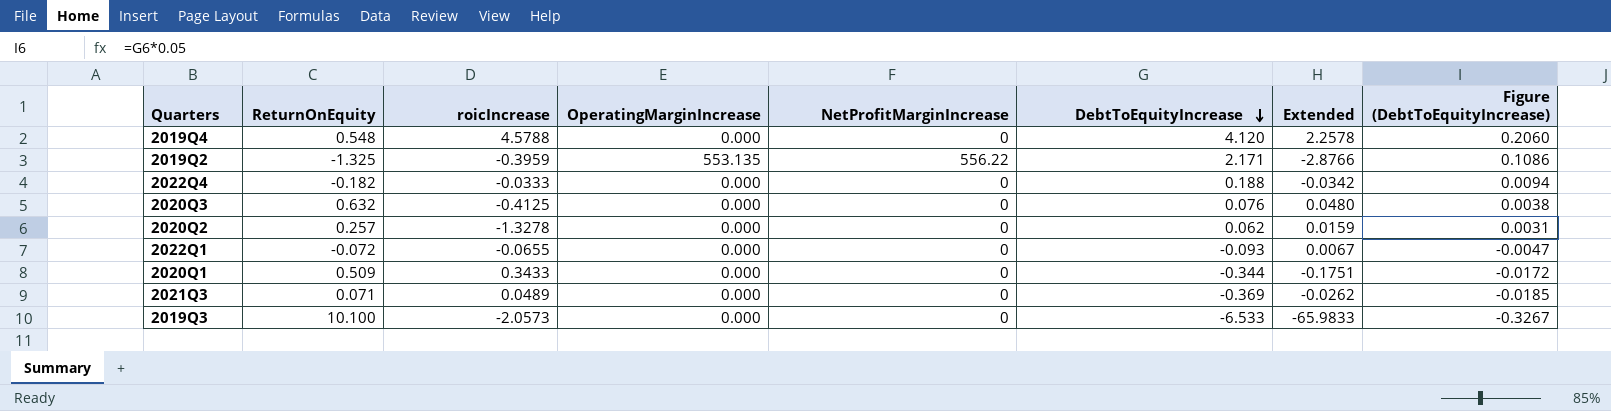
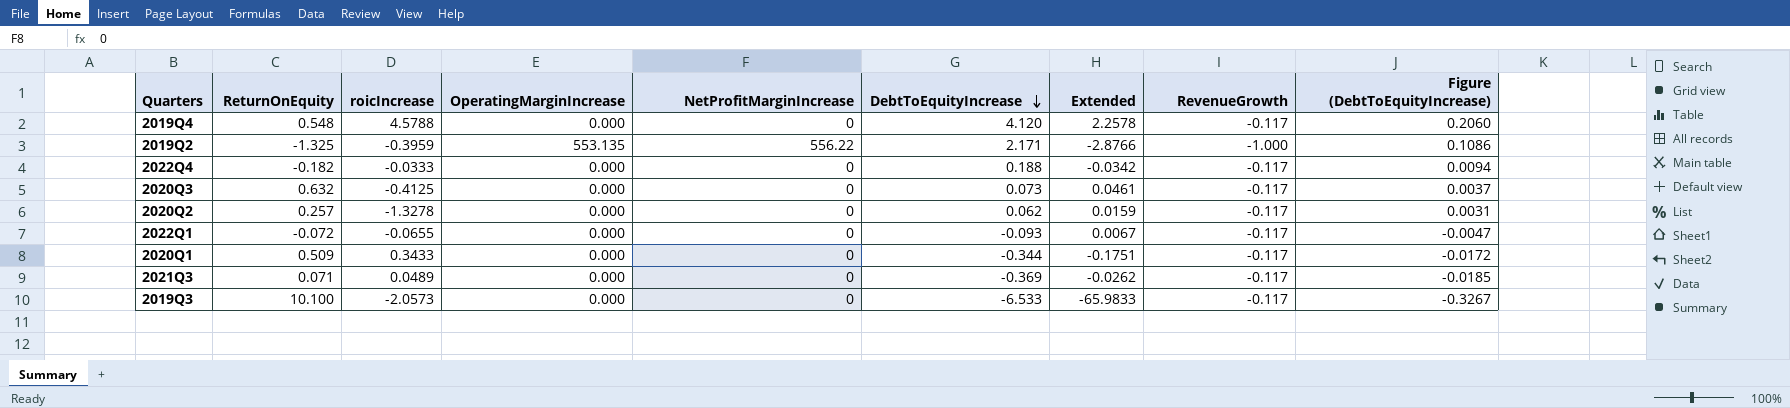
column RevenueGrowth | position: none -> 8
2020Q3 | DebtToEquityIncrease: 0.076 -> 0.073
2020Q3 | Extended: 0.0480 -> 0.0461
2020Q3 | Figure (DebtToEquityIncrease): 0.0038 -> 0.0037

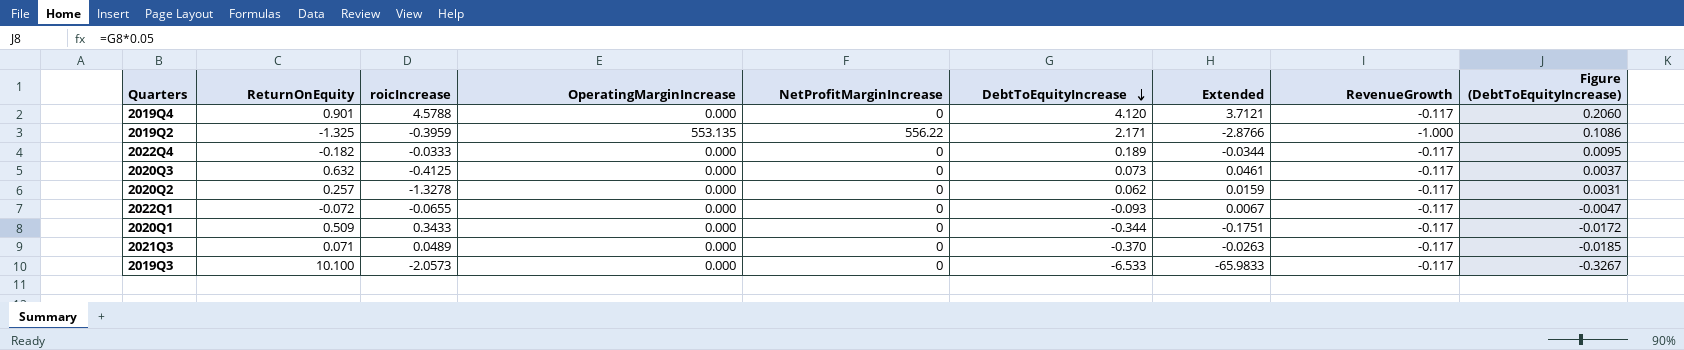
2019Q4 | ReturnOnEquity: 0.548 -> 0.901
2019Q4 | Extended: 2.2578 -> 3.7121
2022Q4 | DebtToEquityIncrease: 0.188 -> 0.189
2022Q4 | Extended: -0.0342 -> -0.0344
2022Q4 | Figure (DebtToEquityIncrease): 0.0094 -> 0.0095
2021Q3 | DebtToEquityIncrease: -0.369 -> -0.370
2021Q3 | Extended: -0.0262 -> -0.0263

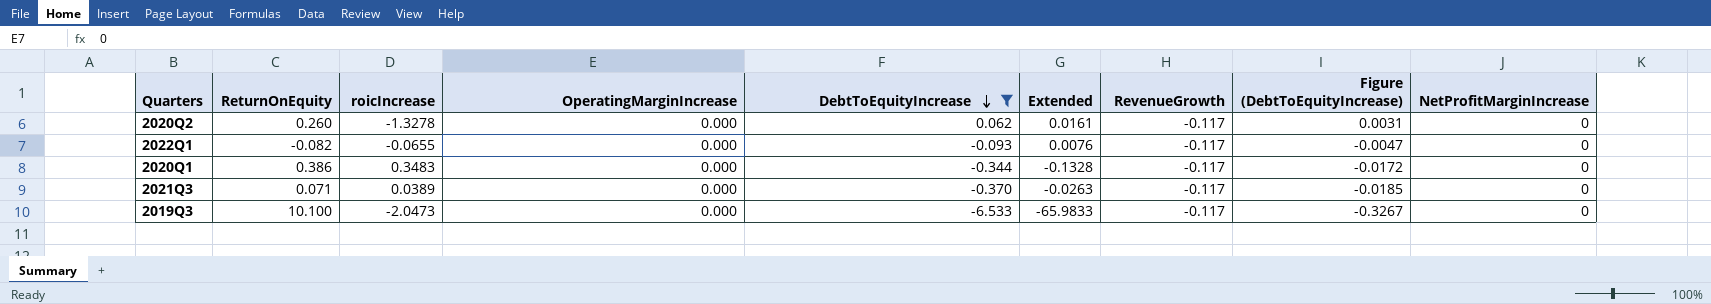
filter: none -> DebtToEquityIncrease <= 0.062
column NetProfitMarginIncrease | position: 5 -> 9
2020Q2 | ReturnOnEquity: 0.257 -> 0.260
2020Q2 | Extended: 0.0159 -> 0.0161
2022Q1 | ReturnOnEquity: -0.072 -> -0.082
2022Q1 | Extended: 0.0067 -> 0.0076
2020Q1 | ReturnOnEquity: 0.509 -> 0.386
2020Q1 | roicIncrease: 0.3433 -> 0.3483
2020Q1 | Extended: -0.1751 -> -0.1328
2021Q3 | roicIncrease: 0.0489 -> 0.0389
2019Q3 | roicIncrease: -2.0573 -> -2.0473

